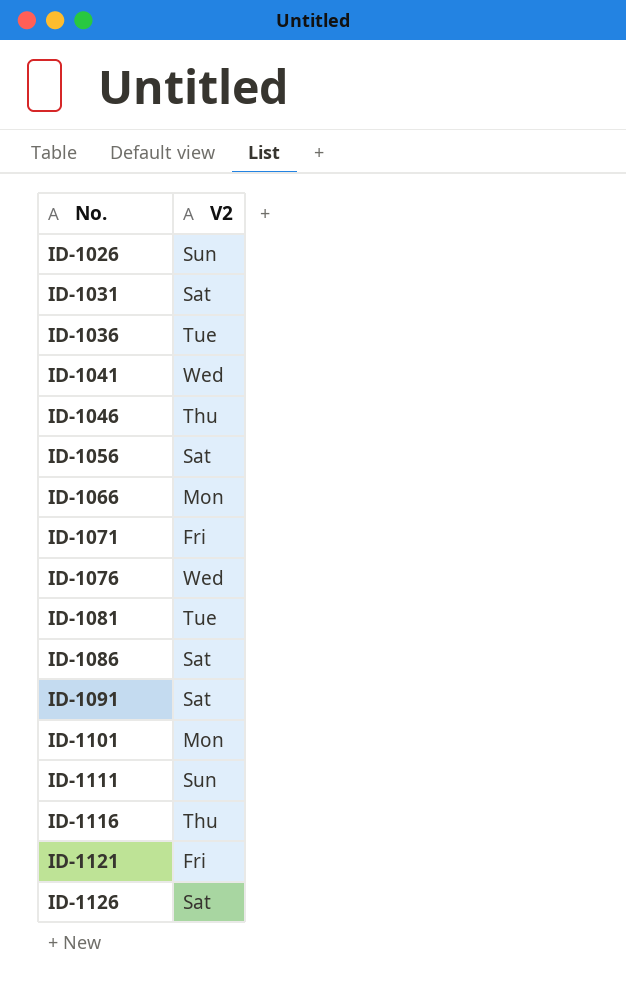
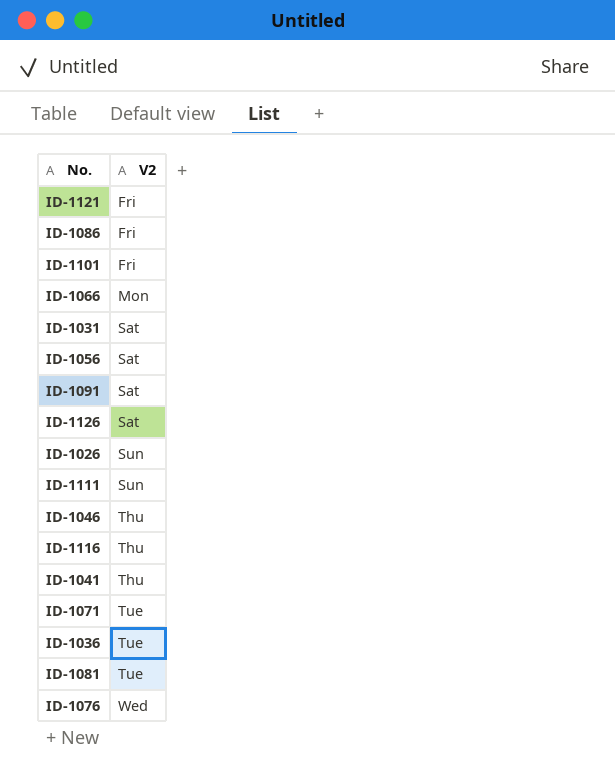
row order: No. ascending -> V2 ascending
ID-1086 | V2: Sat -> Fri
ID-1101 | V2: Mon -> Fri
ID-1041 | V2: Wed -> Thu
ID-1071 | V2: Fri -> Tue

